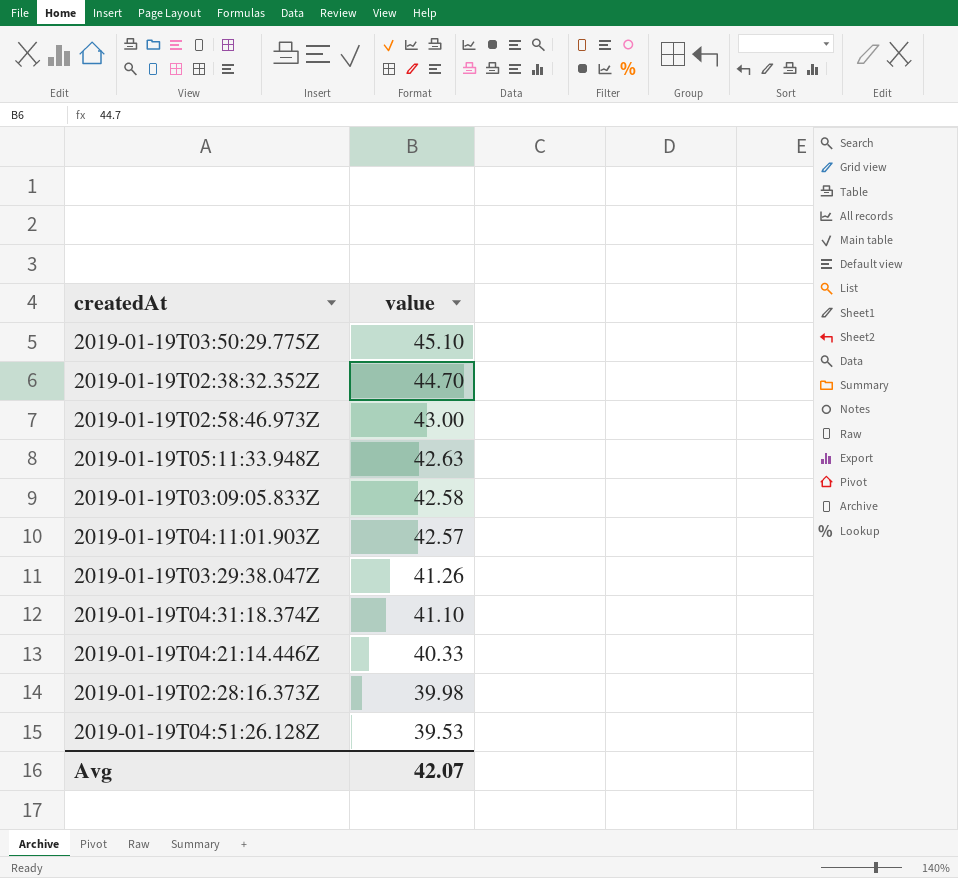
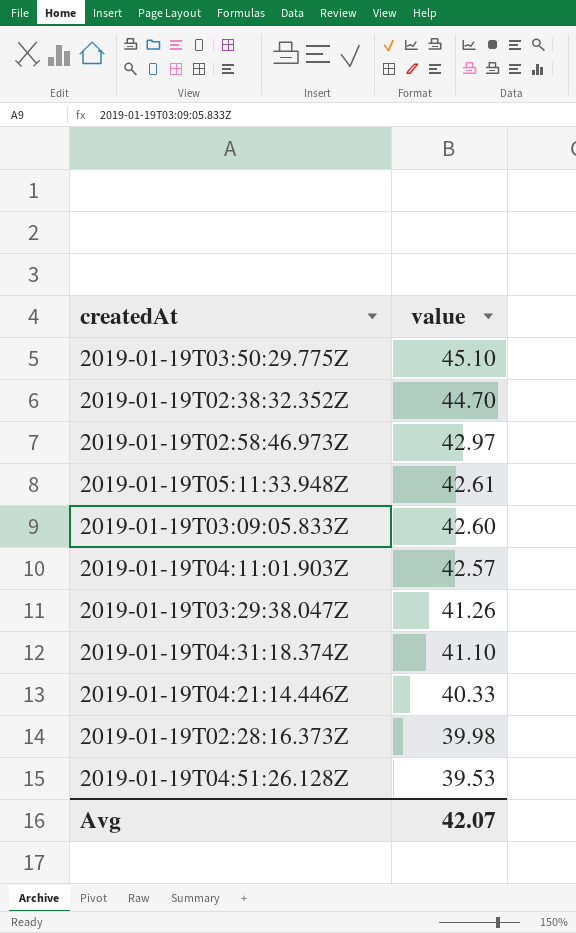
2019-01-19T02:58:46.973Z | value: 43.00 -> 42.97
2019-01-19T05:11:33.948Z | value: 42.63 -> 42.61
2019-01-19T03:09:05.833Z | value: 42.58 -> 42.60

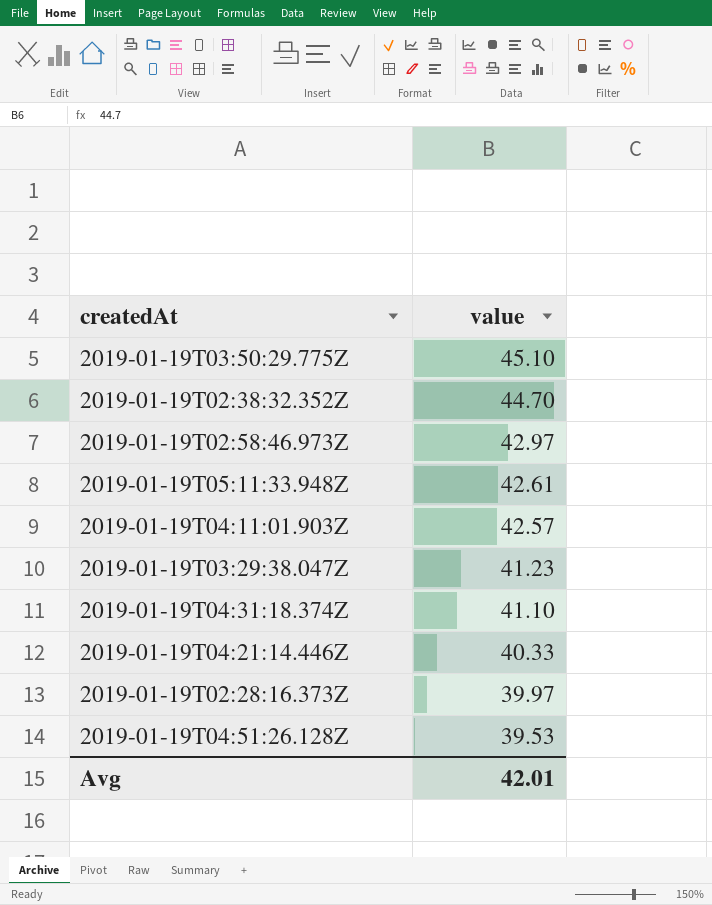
row 2019-01-19T03:09:05.833Z: 42.60 -> none
2019-01-19T03:29:38.047Z | value: 41.26 -> 41.23
2019-01-19T02:28:16.373Z | value: 39.98 -> 39.97
Avg | value: 42.07 -> 42.01

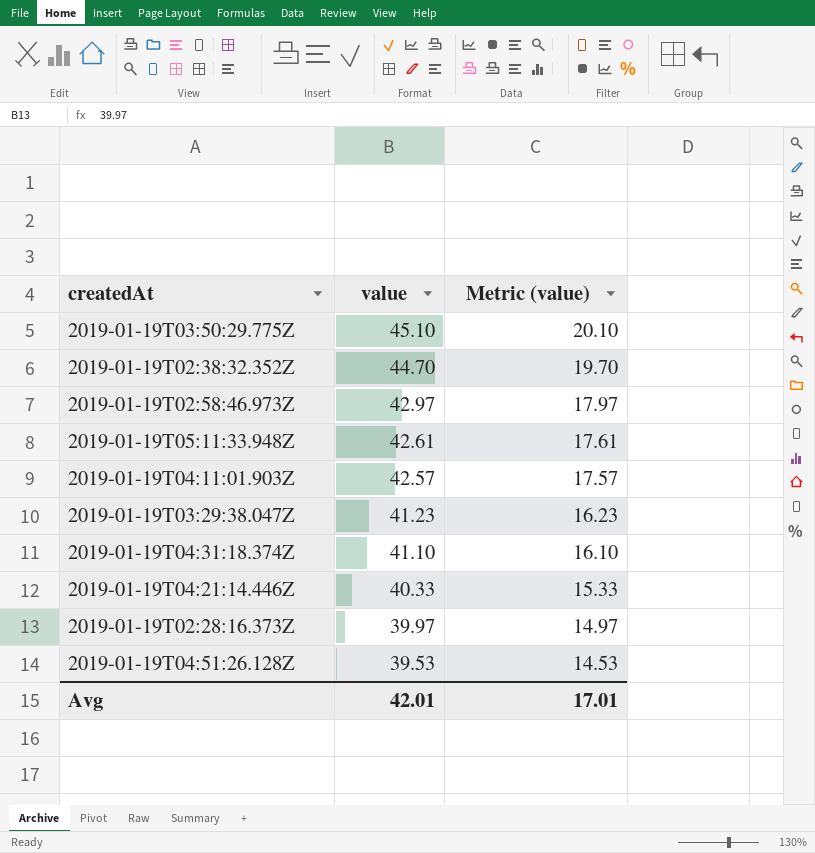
column Metric (value) | formula: none -> [value] - 25

